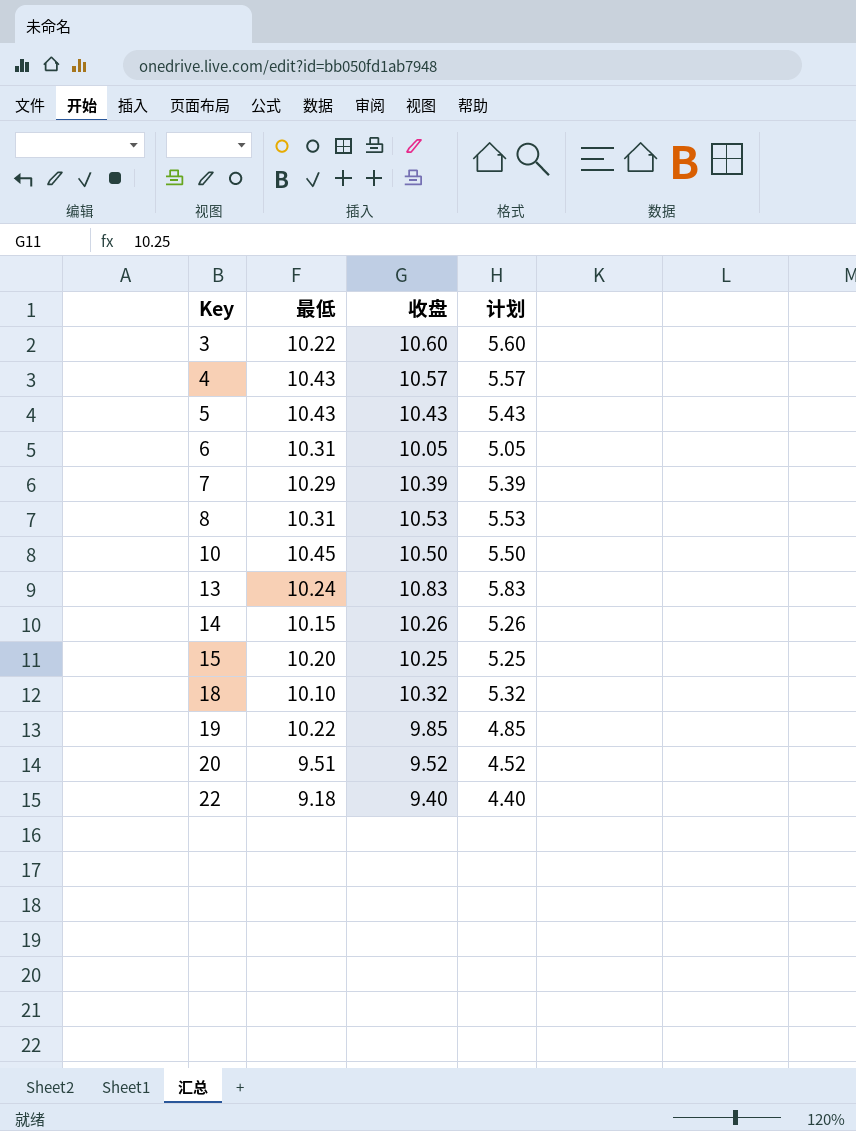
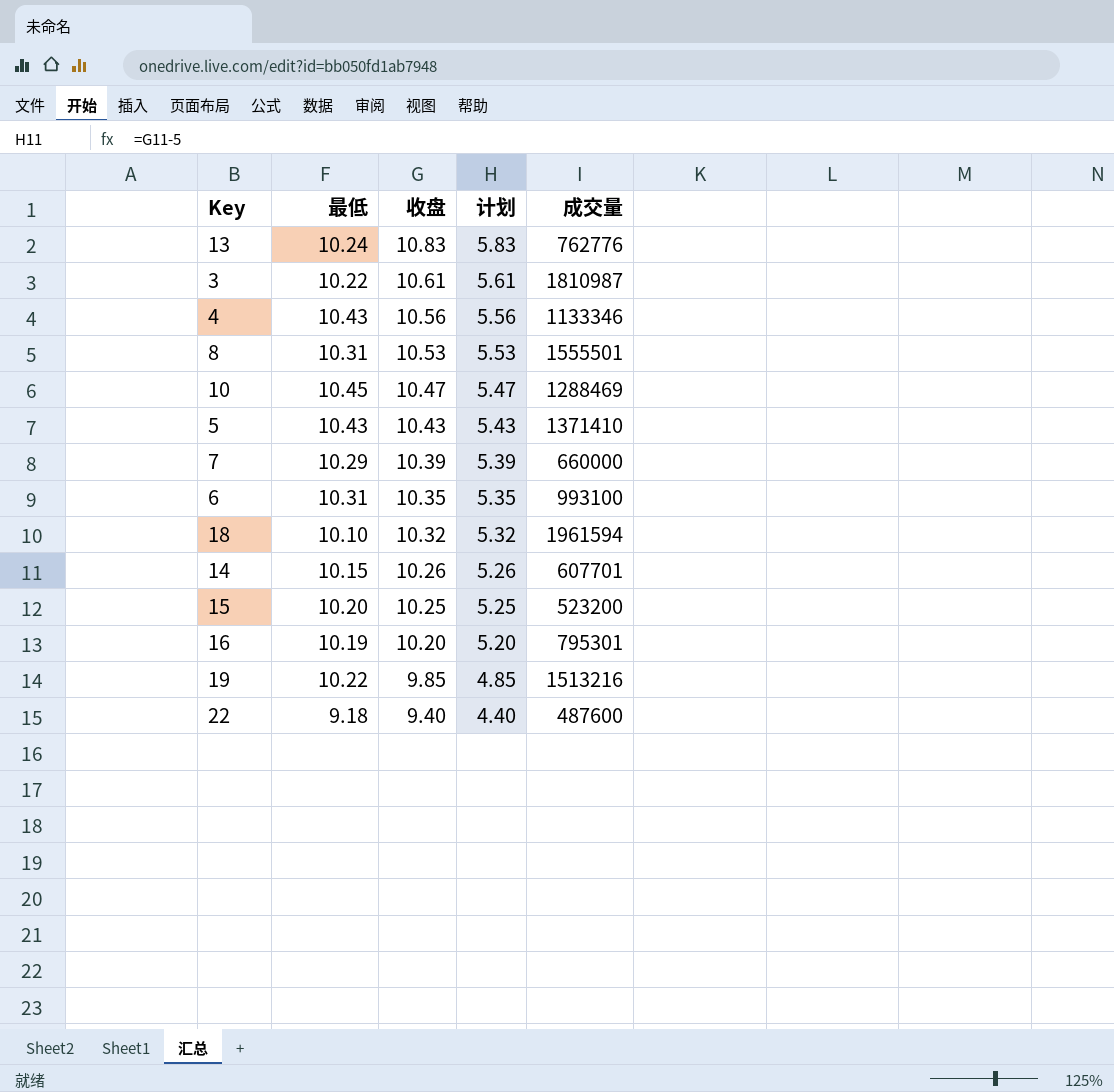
row order: Key ascending -> 收盘 descending
column 成交量 | position: none -> 5
row 20: 9.51 | 9.52 | 4.52 -> none
3 | 收盘: 10.60 -> 10.61
3 | 计划: 5.60 -> 5.61
4 | 收盘: 10.57 -> 10.56
4 | 计划: 5.57 -> 5.56
10 | 收盘: 10.50 -> 10.47
10 | 计划: 5.50 -> 5.47
6 | 收盘: 10.05 -> 10.35
6 | 计划: 5.05 -> 5.35
row 16: none -> 10.19 | 10.20 | 5.20 | 795301

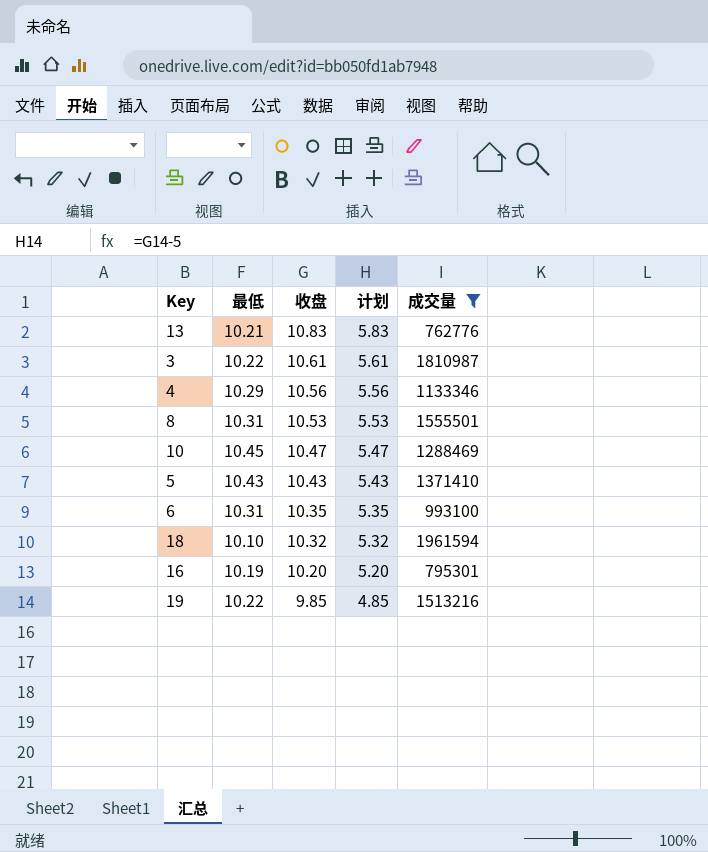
filter: none -> 成交量 >= 762776
13 | 最低: 10.24 -> 10.21
4 | 最低: 10.43 -> 10.29

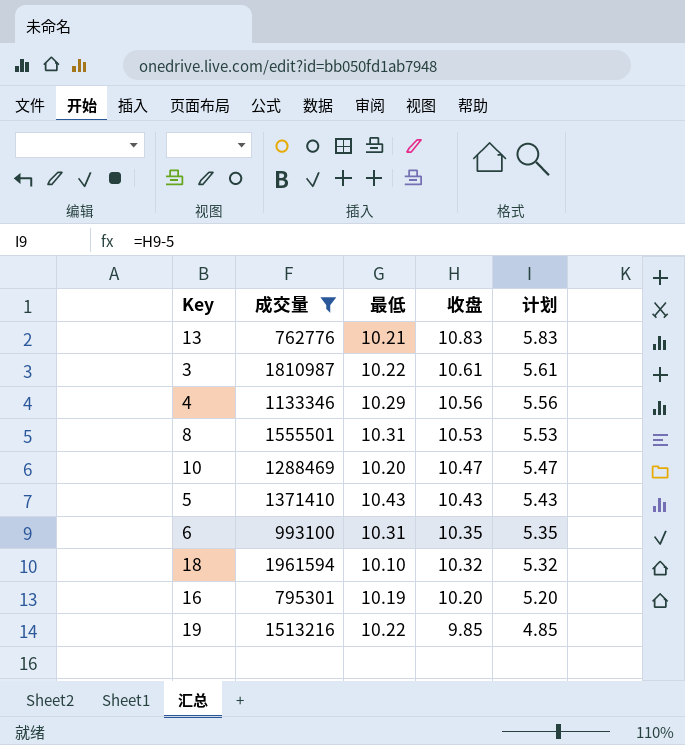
column 成交量 | position: 5 -> 2
10 | 最低: 10.45 -> 10.20

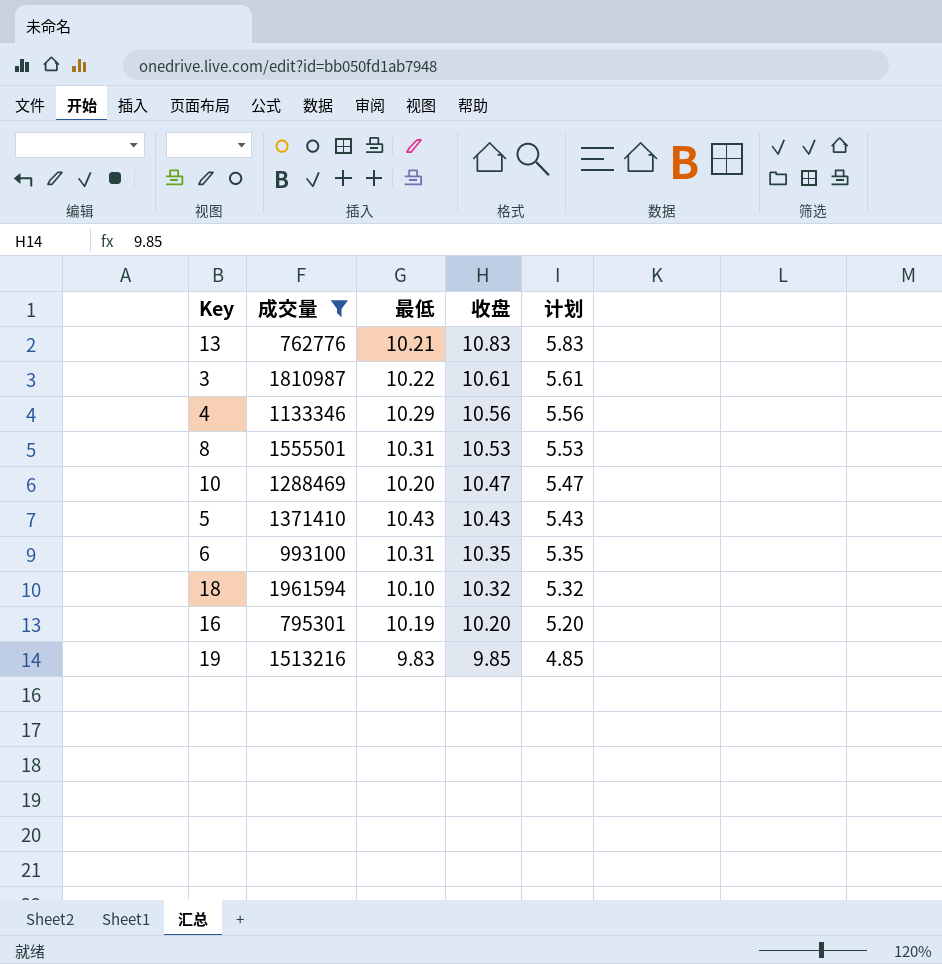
19 | 最低: 10.22 -> 9.83

